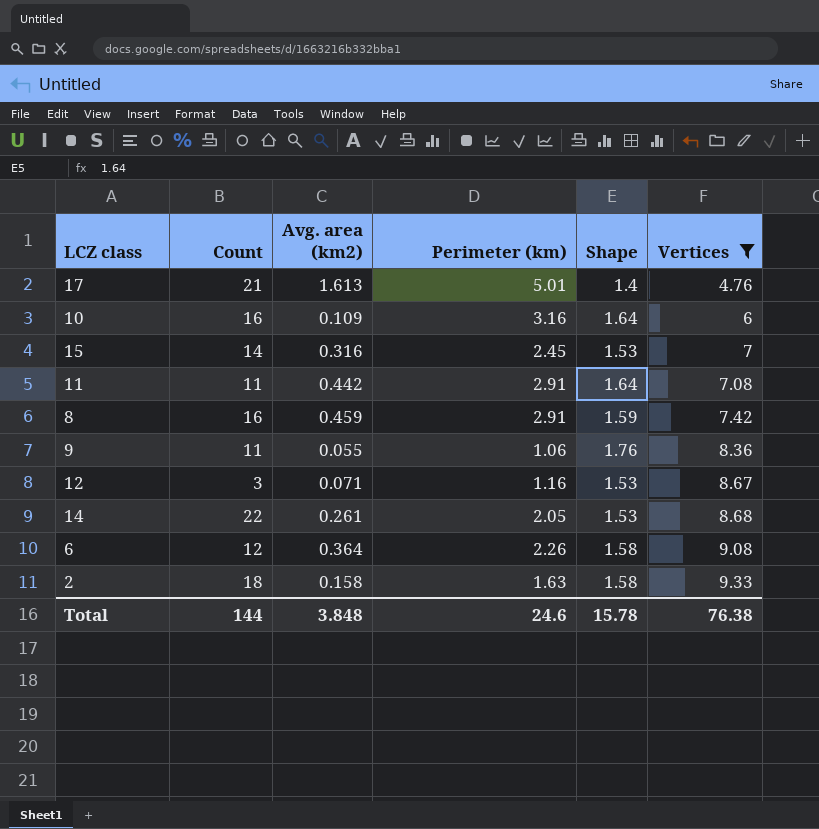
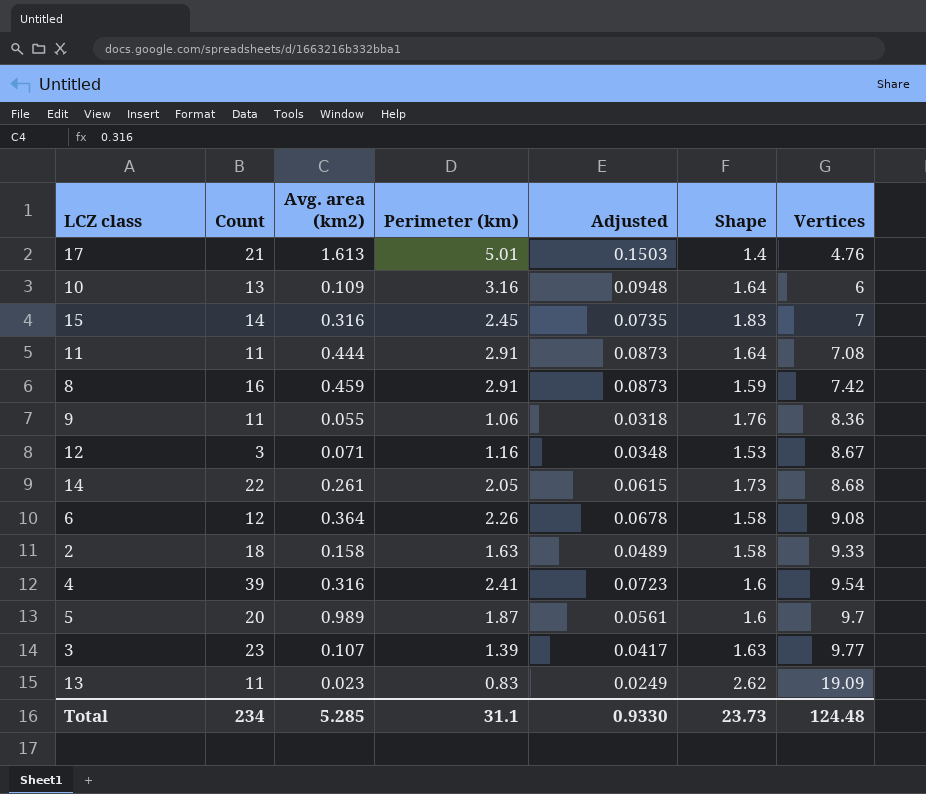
filter: Vertices <= 9.33 -> none
column Adjusted | formula: none -> [Perimeter (km)] * 0.03
10 | Count: 16 -> 13
15 | Shape: 1.53 -> 1.83
11 | Avg. area (km2): 0.442 -> 0.444
14 | Shape: 1.53 -> 1.73
Total | Count: 144 -> 234
Total | Avg. area (km2): 3.848 -> 5.285
Total | Perimeter (km): 24.6 -> 31.1
Total | Shape: 15.78 -> 23.73
Total | Vertices: 76.38 -> 124.48

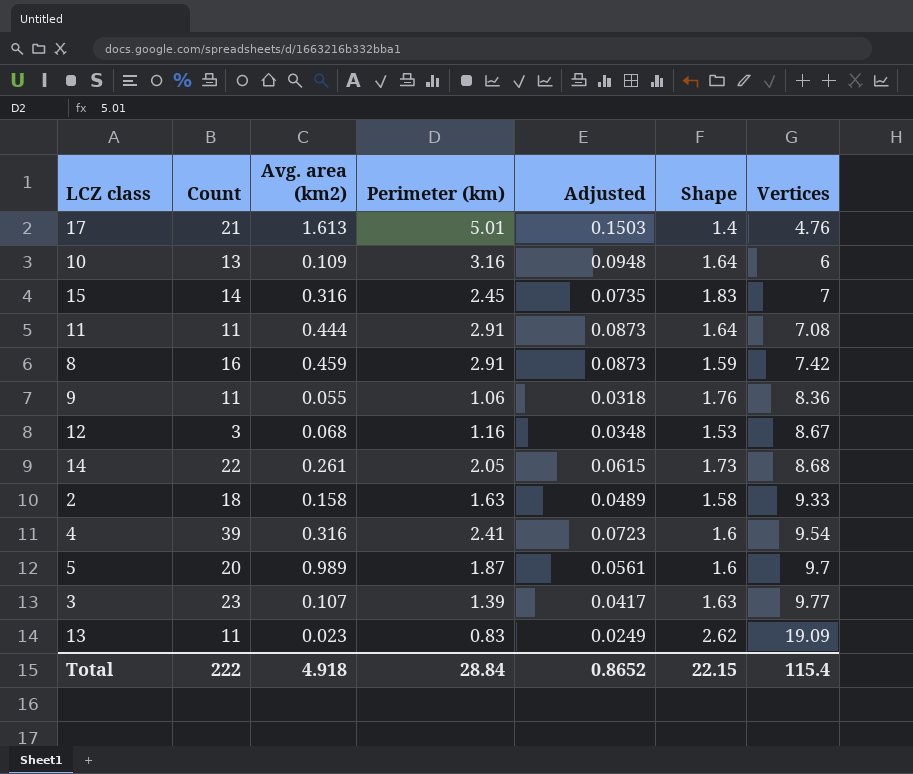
row 6: 12 | 0.364 | 2.26 | 0.0678 | 1.58 | 9.08 -> none
12 | Avg. area (km2): 0.071 -> 0.068
Total | Count: 234 -> 222
Total | Avg. area (km2): 5.285 -> 4.918
Total | Perimeter (km): 31.1 -> 28.84
Total | Adjusted: 0.9330 -> 0.8652
Total | Shape: 23.73 -> 22.15
Total | Vertices: 124.48 -> 115.4

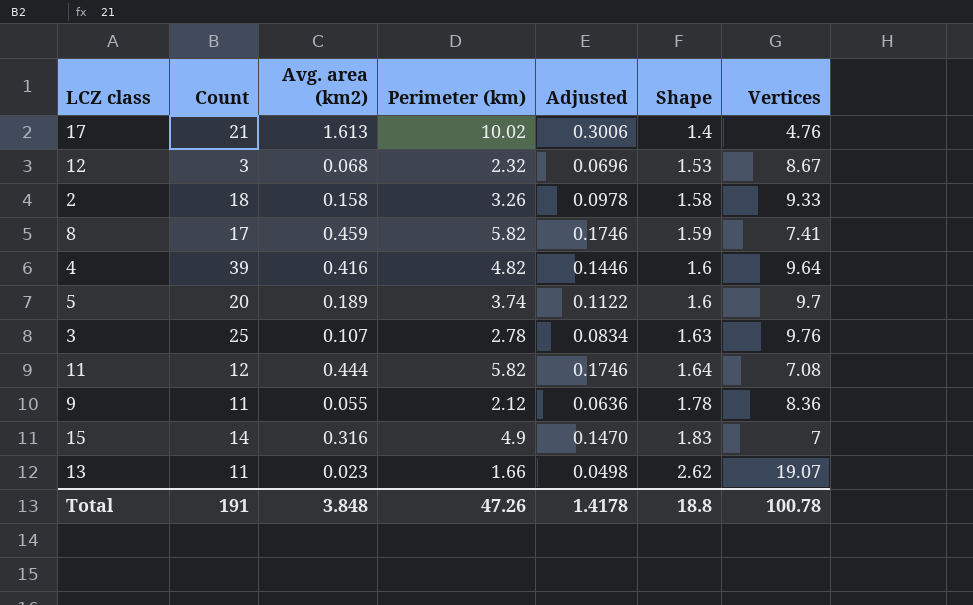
row order: Vertices ascending -> Shape ascending
row 10: 13 | 0.109 | 3.16 | 0.0948 | 1.64 | 6 -> none
row 14: 22 | 0.261 | 2.05 | 0.0615 | 1.73 | 8.68 -> none
17 | Perimeter (km): 5.01 -> 10.02
17 | Adjusted: 0.1503 -> 0.3006
12 | Perimeter (km): 1.16 -> 2.32
12 | Adjusted: 0.0348 -> 0.0696
2 | Perimeter (km): 1.63 -> 3.26
2 | Adjusted: 0.0489 -> 0.0978
8 | Count: 16 -> 17
8 | Perimeter (km): 2.91 -> 5.82
8 | Adjusted: 0.0873 -> 0.1746
8 | Vertices: 7.42 -> 7.41
4 | Avg. area (km2): 0.316 -> 0.416
4 | Perimeter (km): 2.41 -> 4.82
4 | Adjusted: 0.0723 -> 0.1446
4 | Vertices: 9.54 -> 9.64
5 | Avg. area (km2): 0.989 -> 0.189
5 | Perimeter (km): 1.87 -> 3.74
5 | Adjusted: 0.0561 -> 0.1122
3 | Count: 23 -> 25
3 | Perimeter (km): 1.39 -> 2.78
3 | Adjusted: 0.0417 -> 0.0834
3 | Vertices: 9.77 -> 9.76
11 | Count: 11 -> 12
11 | Perimeter (km): 2.91 -> 5.82
11 | Adjusted: 0.0873 -> 0.1746
9 | Perimeter (km): 1.06 -> 2.12
9 | Adjusted: 0.0318 -> 0.0636
9 | Shape: 1.76 -> 1.78
15 | Perimeter (km): 2.45 -> 4.9
15 | Adjusted: 0.0735 -> 0.1470
13 | Perimeter (km): 0.83 -> 1.66
13 | Adjusted: 0.0249 -> 0.0498
13 | Vertices: 19.09 -> 19.07
Total | Count: 222 -> 191
Total | Avg. area (km2): 4.918 -> 3.848
Total | Perimeter (km): 28.84 -> 47.26
Total | Adjusted: 0.8652 -> 1.4178
Total | Shape: 22.15 -> 18.8
Total | Vertices: 115.4 -> 100.78

